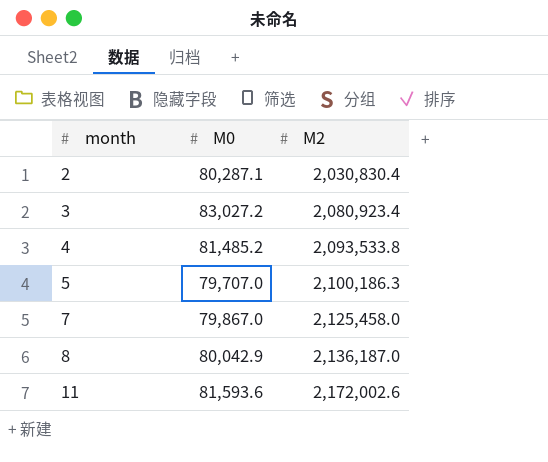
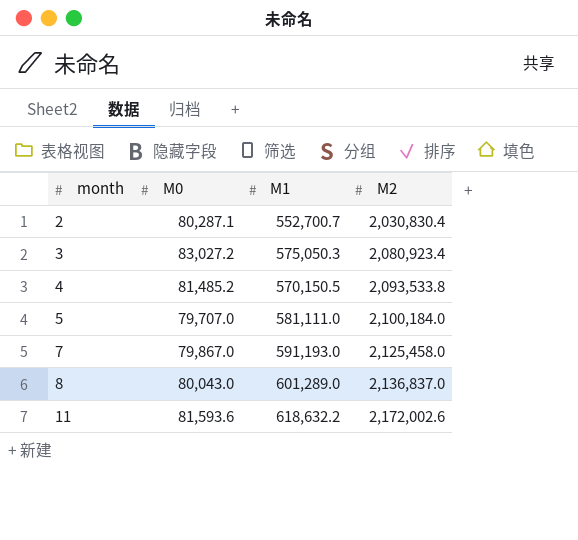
column M1 | position: none -> 3
5 | M2: 2,100,186.3 -> 2,100,184.0
8 | M0: 80,042.9 -> 80,043.0
8 | M2: 2,136,187.0 -> 2,136,837.0

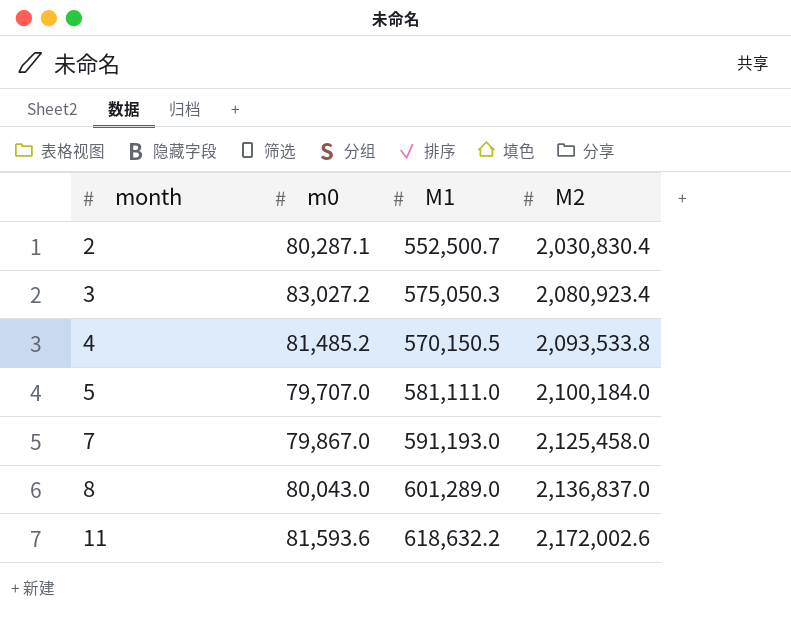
column name: M0 -> m0
2 | M1: 552,700.7 -> 552,500.7

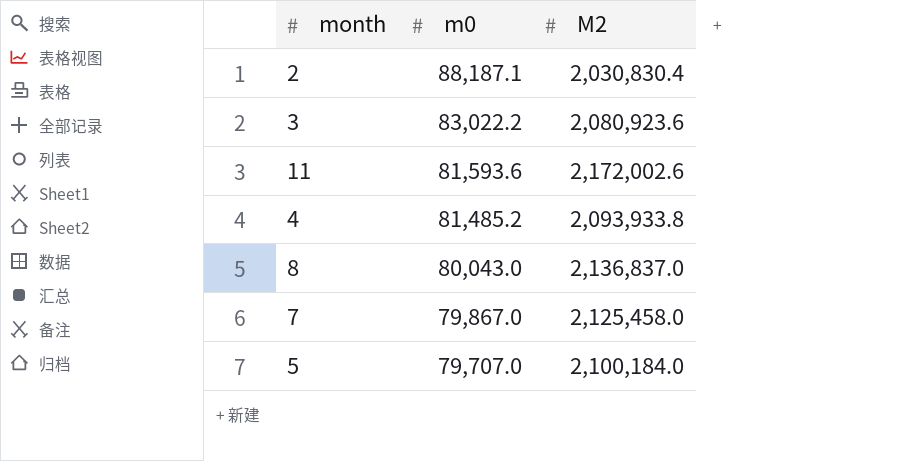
row order: month ascending -> m0 descending
column M1 | position: 3 -> none
2 | m0: 80,287.1 -> 88,187.1
3 | m0: 83,027.2 -> 83,022.2
3 | M2: 2,080,923.4 -> 2,080,923.6
4 | M2: 2,093,533.8 -> 2,093,933.8

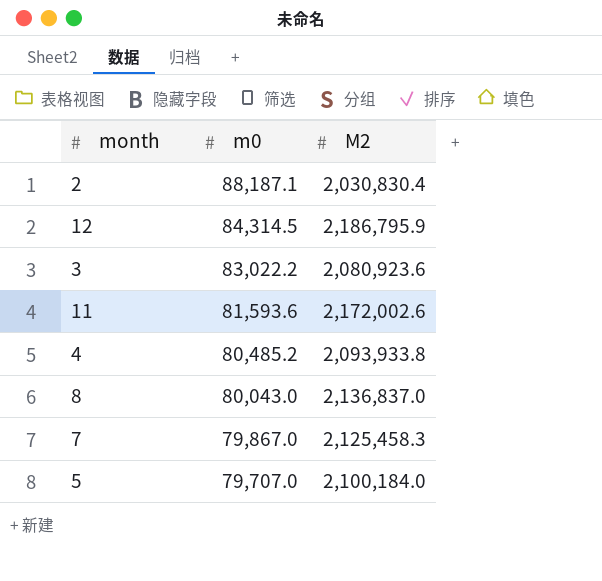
row 12: none -> 84,314.5 | 2,186,795.9
4 | m0: 81,485.2 -> 80,485.2
7 | M2: 2,125,458.0 -> 2,125,458.3

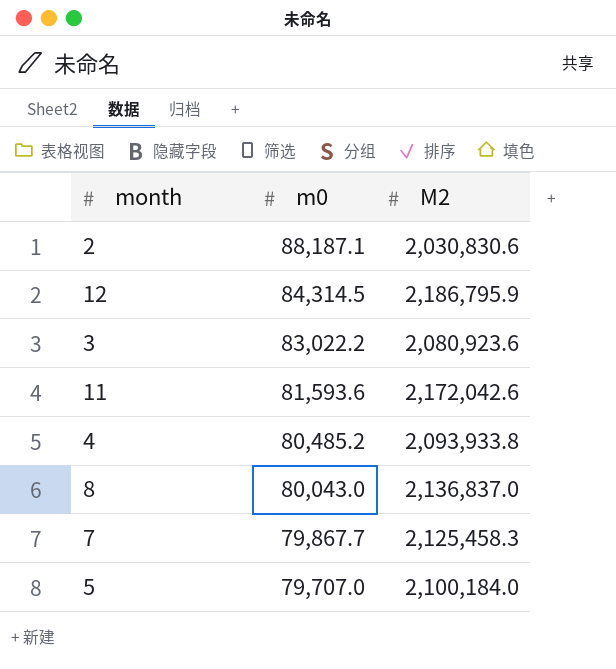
2 | M2: 2,030,830.4 -> 2,030,830.6
11 | M2: 2,172,002.6 -> 2,172,042.6
7 | m0: 79,867.0 -> 79,867.7

